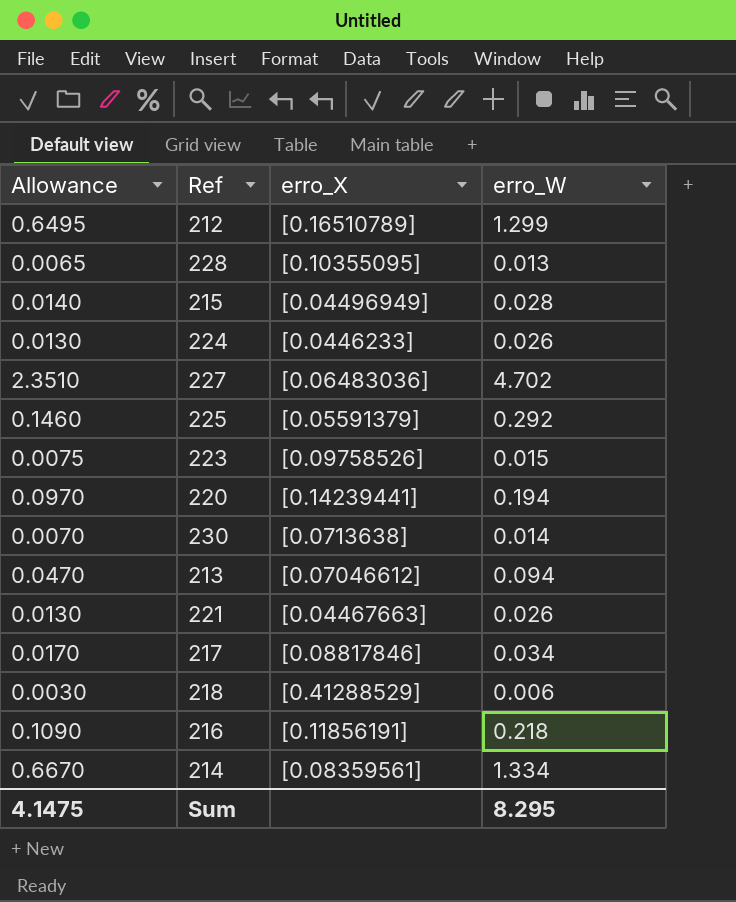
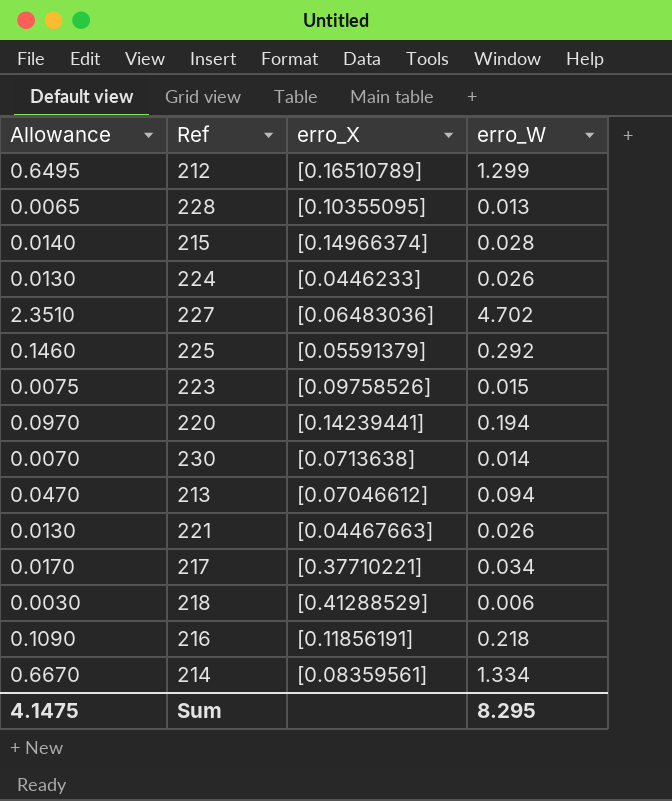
215 | erro_X: [0.04496949] -> [0.14966374]
217 | erro_X: [0.08817846] -> [0.37710221]

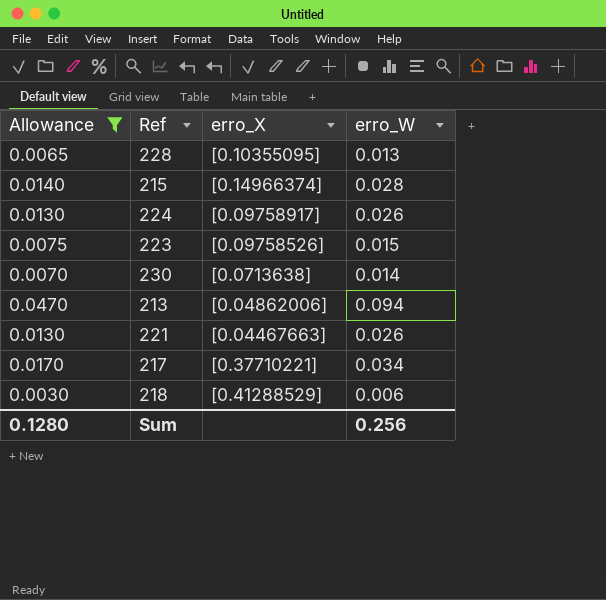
filter: none -> Allowance <= 0.0470
224 | erro_X: [0.0446233] -> [0.09758917]
213 | erro_X: [0.07046612] -> [0.04862006]
Sum | Allowance: 4.1475 -> 0.1280
Sum | erro_W: 8.295 -> 0.256

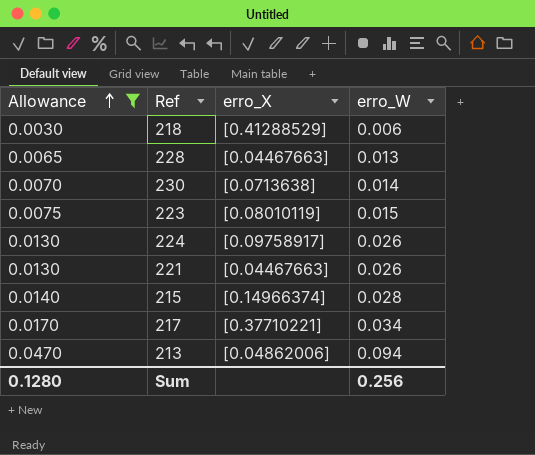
row order: none -> Allowance ascending
228 | erro_X: [0.10355095] -> [0.04467663]
223 | erro_X: [0.09758526] -> [0.08010119]

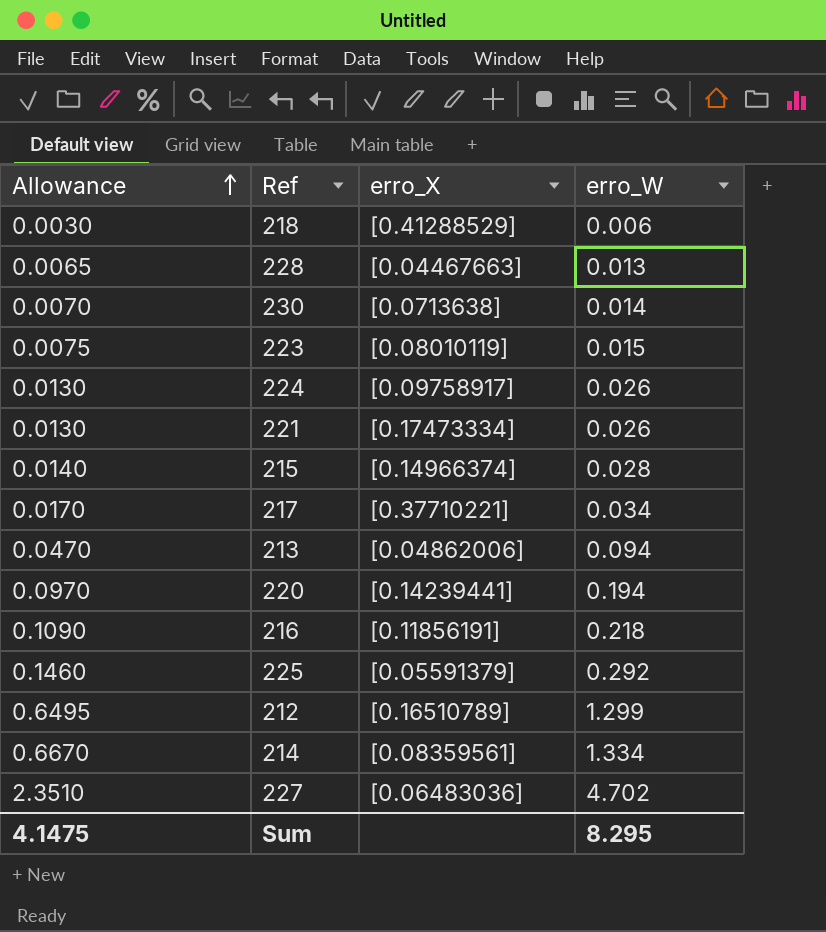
filter: Allowance <= 0.0470 -> none
221 | erro_X: [0.04467663] -> [0.17473334]
Sum | Allowance: 0.1280 -> 4.1475
Sum | erro_W: 0.256 -> 8.295

